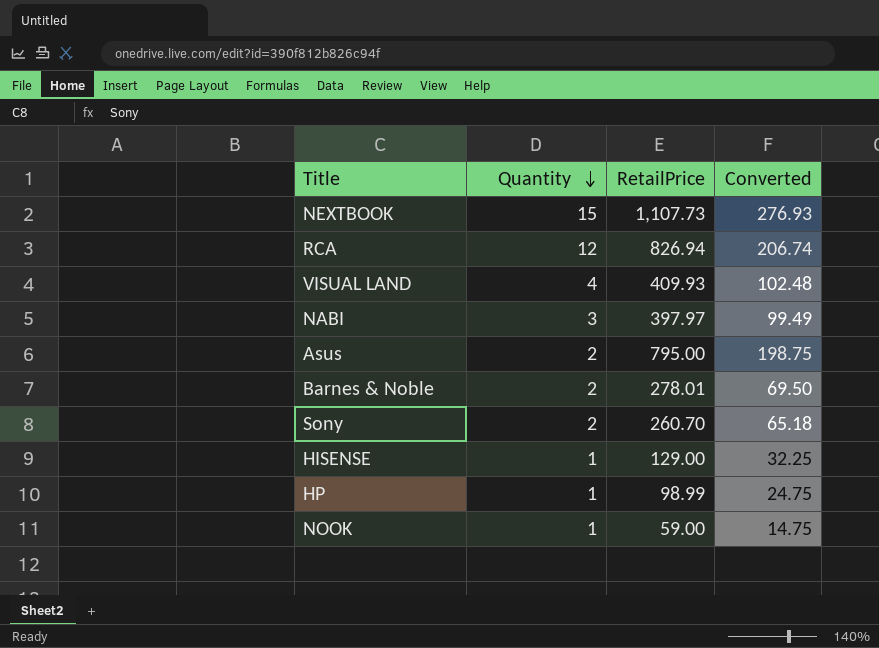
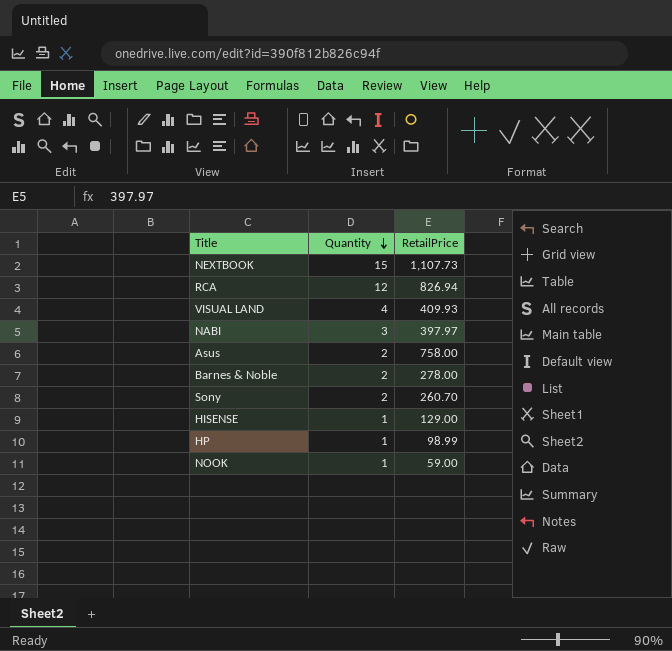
column Converted | formula: [RetailPrice] * 0.25 -> none
Asus | RetailPrice: 795.00 -> 758.00
Barnes & Noble | RetailPrice: 278.01 -> 278.00

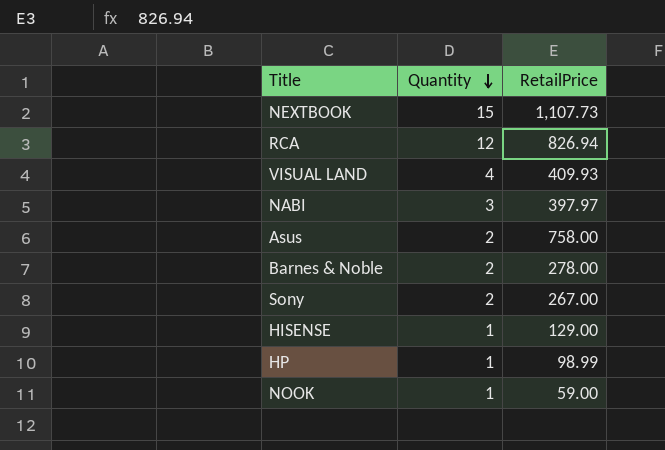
Sony | RetailPrice: 260.70 -> 267.00

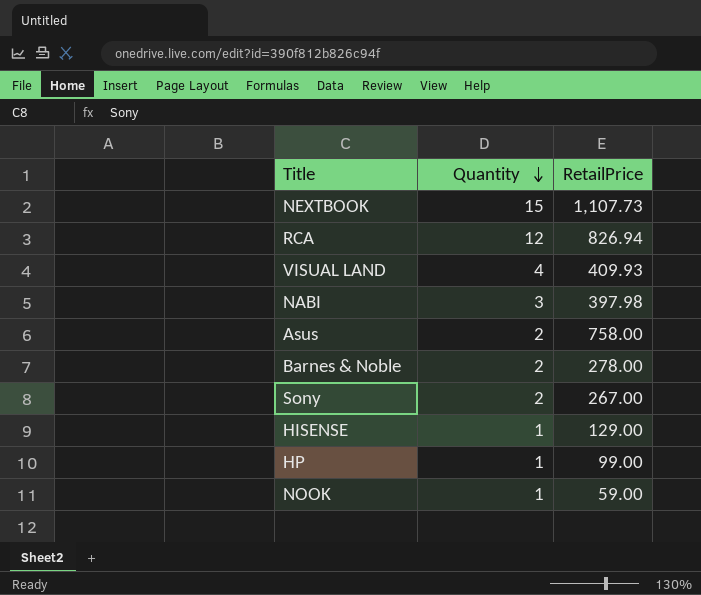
NABI | RetailPrice: 397.97 -> 397.98
HP | RetailPrice: 98.99 -> 99.00

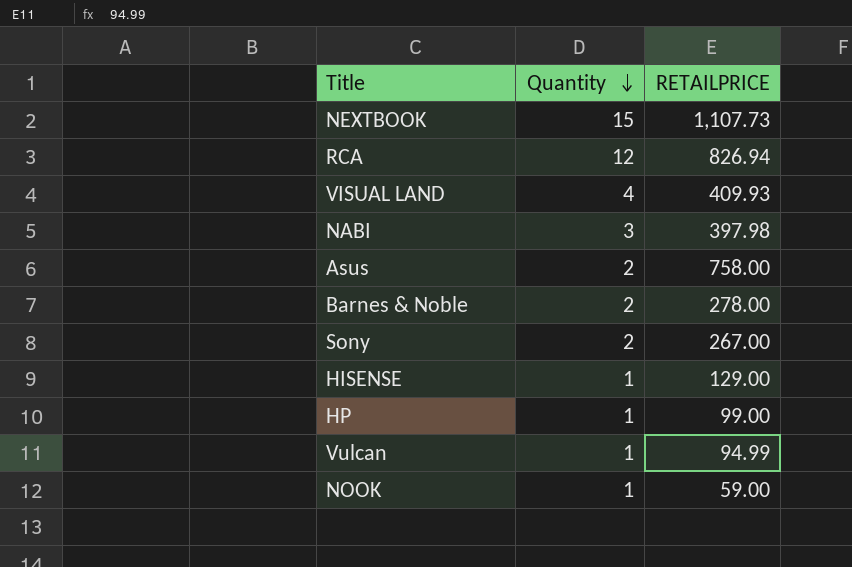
column name: RetailPrice -> RETAILPRICE
row Vulcan: none -> 1 | 94.99

